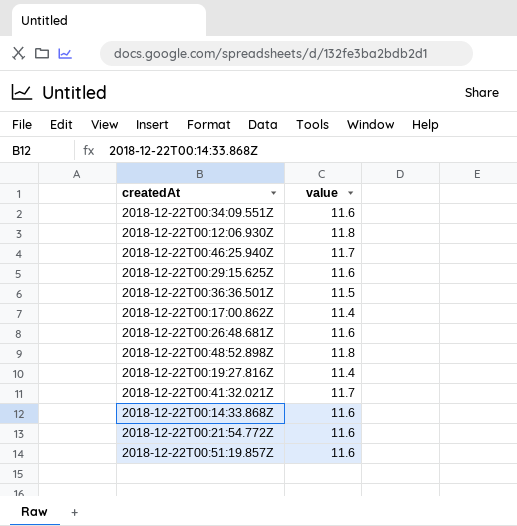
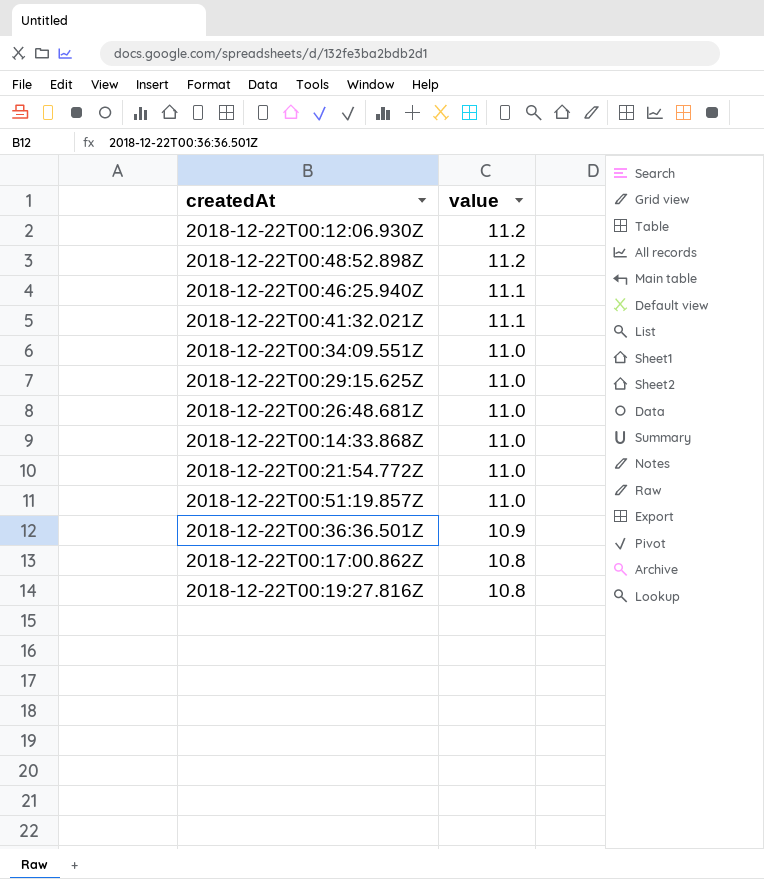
row order: none -> value descending
2018-12-22T00:12:06.930Z | value: 11.8 -> 11.2
2018-12-22T00:48:52.898Z | value: 11.8 -> 11.2
2018-12-22T00:46:25.940Z | value: 11.7 -> 11.1
2018-12-22T00:41:32.021Z | value: 11.7 -> 11.1
2018-12-22T00:34:09.551Z | value: 11.6 -> 11.0
2018-12-22T00:29:15.625Z | value: 11.6 -> 11.0
2018-12-22T00:26:48.681Z | value: 11.6 -> 11.0
2018-12-22T00:14:33.868Z | value: 11.6 -> 11.0
2018-12-22T00:21:54.772Z | value: 11.6 -> 11.0
2018-12-22T00:51:19.857Z | value: 11.6 -> 11.0
2018-12-22T00:36:36.501Z | value: 11.5 -> 10.9
2018-12-22T00:17:00.862Z | value: 11.4 -> 10.8
2018-12-22T00:19:27.816Z | value: 11.4 -> 10.8

